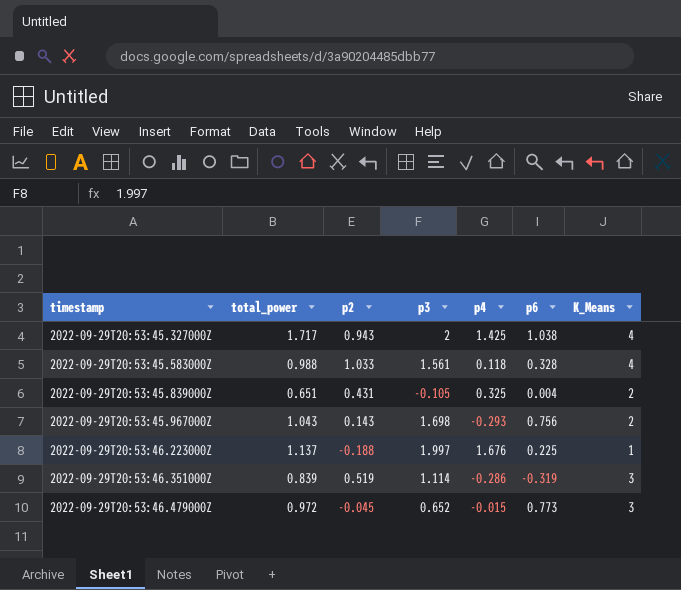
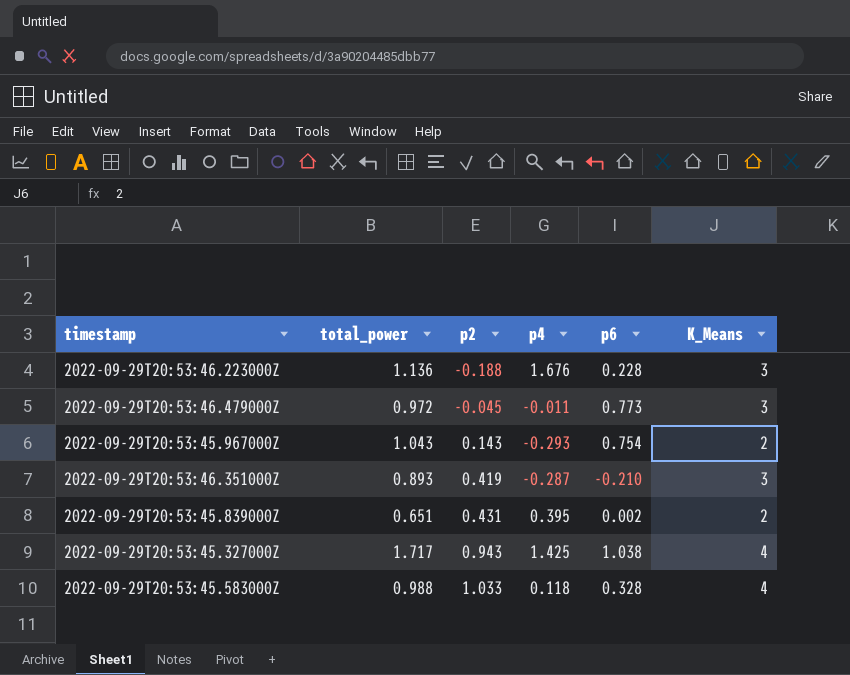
row order: timestamp ascending -> p2 ascending
column p3 | position: 4 -> none
2022-09-29T20:53:46.223000Z | total_power: 1.137 -> 1.136
2022-09-29T20:53:46.223000Z | p6: 0.225 -> 0.228
2022-09-29T20:53:46.223000Z | K_Means: 1 -> 3
2022-09-29T20:53:46.479000Z | p4: -0.015 -> -0.011
2022-09-29T20:53:45.967000Z | p6: 0.756 -> 0.754
2022-09-29T20:53:46.351000Z | total_power: 0.839 -> 0.893
2022-09-29T20:53:46.351000Z | p2: 0.519 -> 0.419
2022-09-29T20:53:46.351000Z | p4: -0.286 -> -0.287
2022-09-29T20:53:46.351000Z | p6: -0.319 -> -0.210
2022-09-29T20:53:45.839000Z | p4: 0.325 -> 0.395
2022-09-29T20:53:45.839000Z | p6: 0.004 -> 0.002

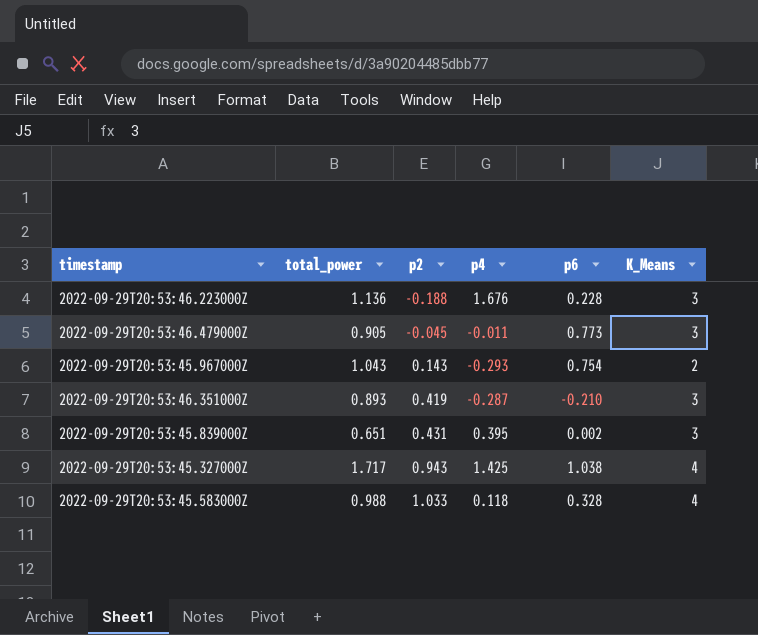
2022-09-29T20:53:46.479000Z | total_power: 0.972 -> 0.905
2022-09-29T20:53:45.839000Z | K_Means: 2 -> 3

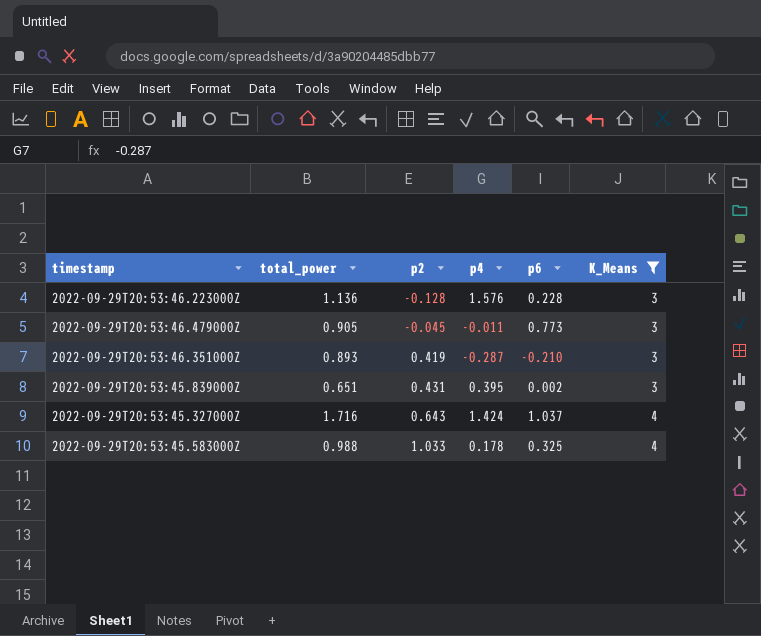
filter: none -> K_Means != 2
2022-09-29T20:53:46.223000Z | p2: -0.188 -> -0.128
2022-09-29T20:53:46.223000Z | p4: 1.676 -> 1.576
2022-09-29T20:53:45.327000Z | total_power: 1.717 -> 1.716
2022-09-29T20:53:45.327000Z | p2: 0.943 -> 0.643
2022-09-29T20:53:45.327000Z | p4: 1.425 -> 1.424
2022-09-29T20:53:45.327000Z | p6: 1.038 -> 1.037
2022-09-29T20:53:45.583000Z | p4: 0.118 -> 0.178
2022-09-29T20:53:45.583000Z | p6: 0.328 -> 0.325

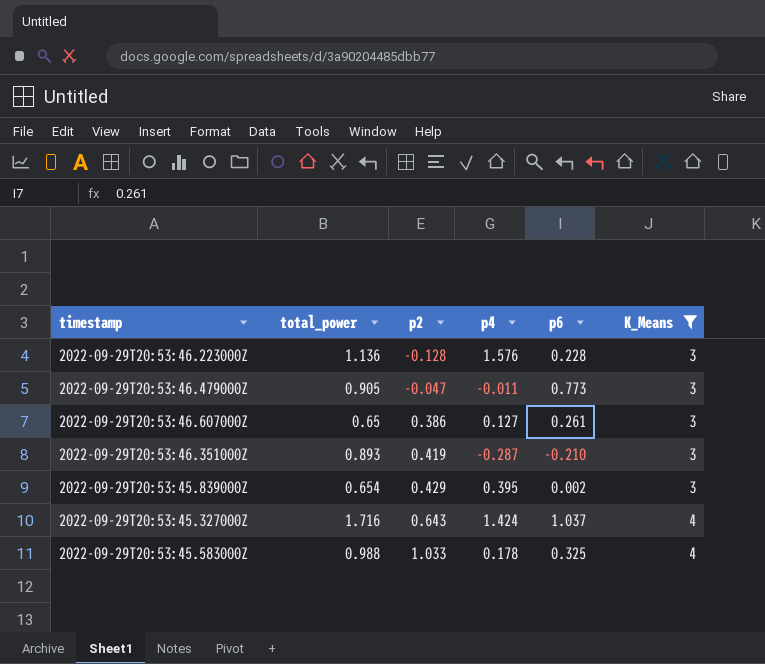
2022-09-29T20:53:46.479000Z | p2: -0.045 -> -0.047
row 2022-09-29T20:53:46.607000Z: none -> 0.65 | 0.386 | 0.127 | 0.261 | 3
2022-09-29T20:53:45.839000Z | total_power: 0.651 -> 0.654
2022-09-29T20:53:45.839000Z | p2: 0.431 -> 0.429

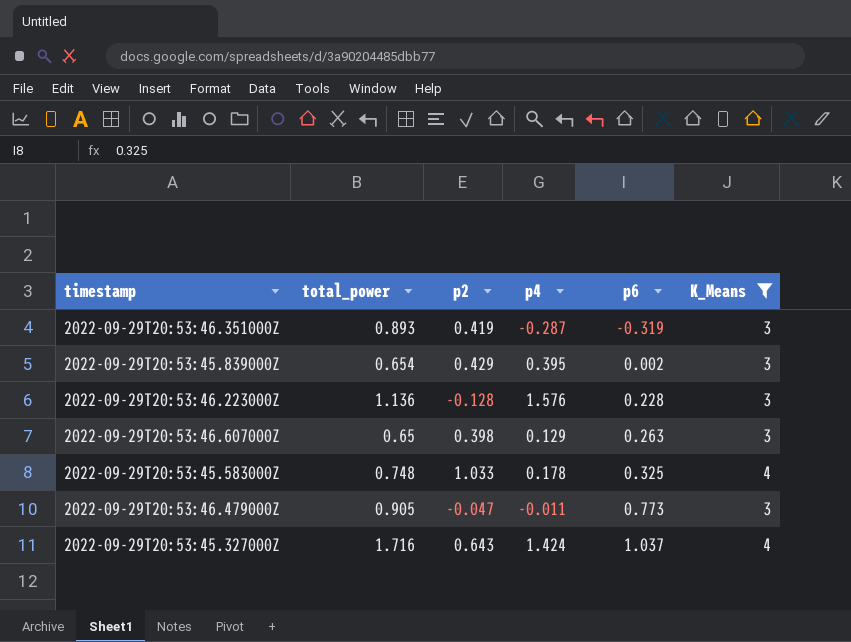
row order: p2 ascending -> p6 ascending
2022-09-29T20:53:46.351000Z | p6: -0.210 -> -0.319
2022-09-29T20:53:46.607000Z | p2: 0.386 -> 0.398
2022-09-29T20:53:46.607000Z | p4: 0.127 -> 0.129
2022-09-29T20:53:46.607000Z | p6: 0.261 -> 0.263
2022-09-29T20:53:45.583000Z | total_power: 0.988 -> 0.748

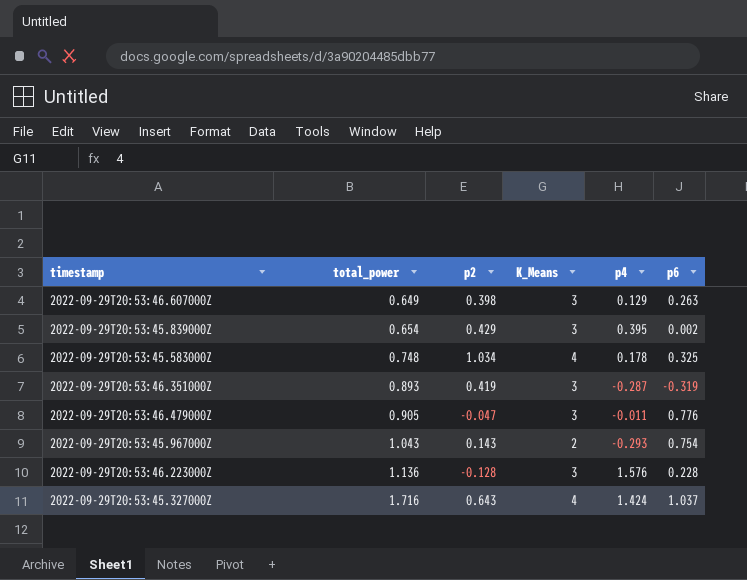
filter: K_Means != 2 -> none
row order: p6 ascending -> total_power ascending
column K_Means | position: 6 -> 4
2022-09-29T20:53:46.607000Z | total_power: 0.65 -> 0.649
2022-09-29T20:53:45.583000Z | p2: 1.033 -> 1.034
2022-09-29T20:53:46.479000Z | p6: 0.773 -> 0.776

